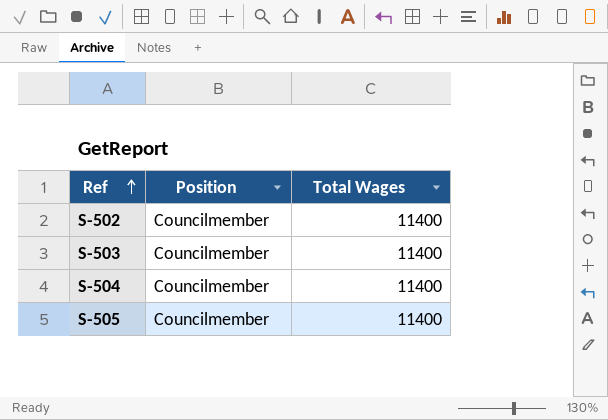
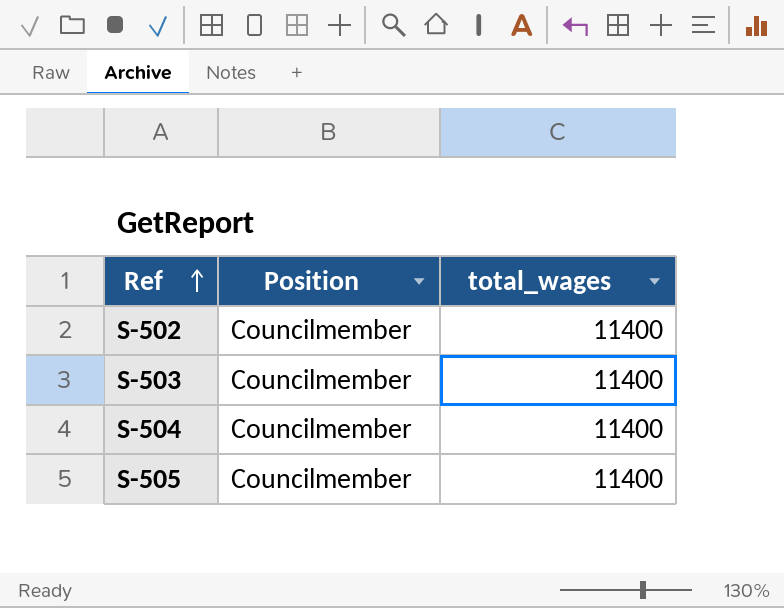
column name: Total Wages -> total_wages

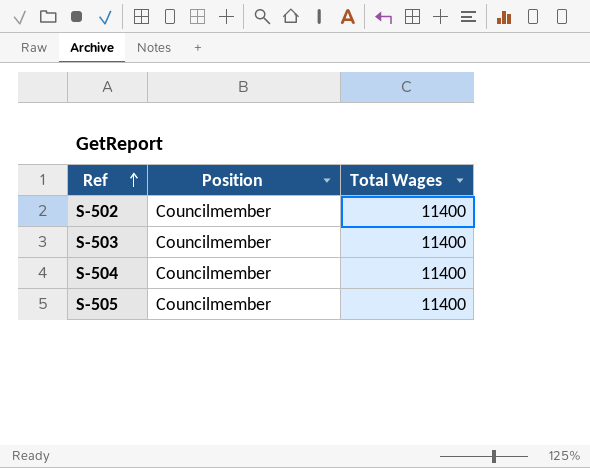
column name: total_wages -> Total Wages

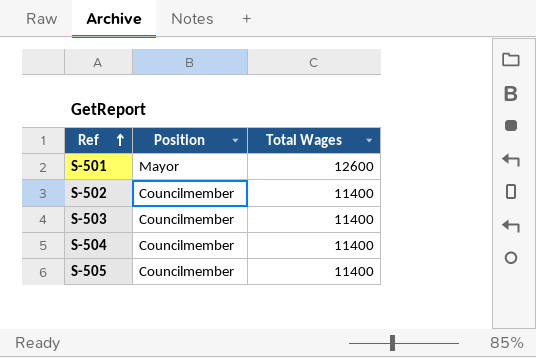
row S-501: none -> Mayor | 12600

